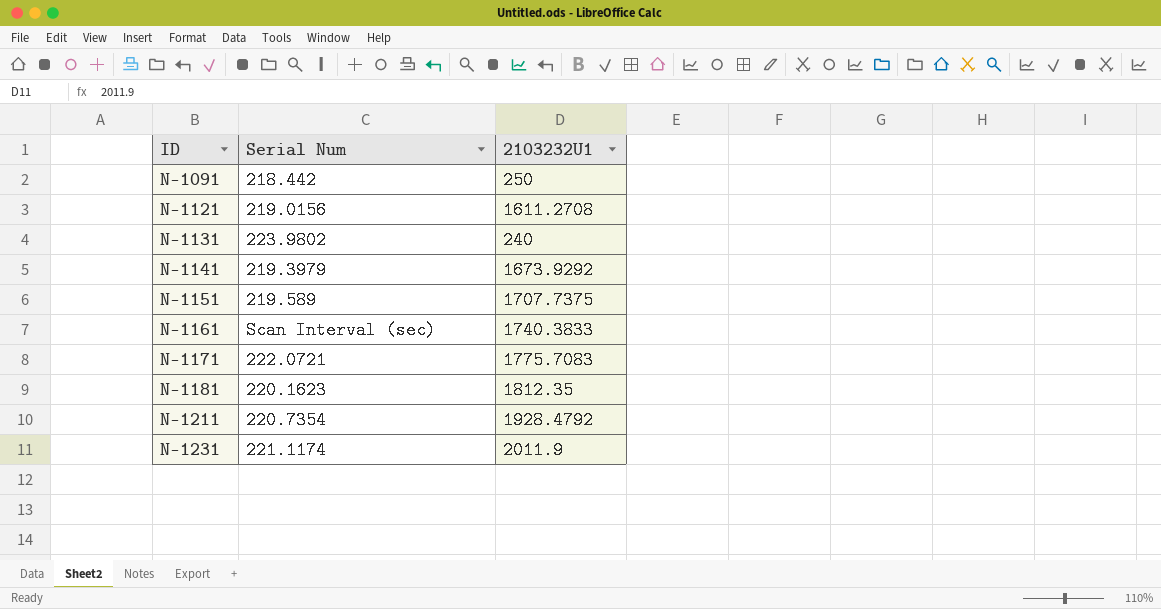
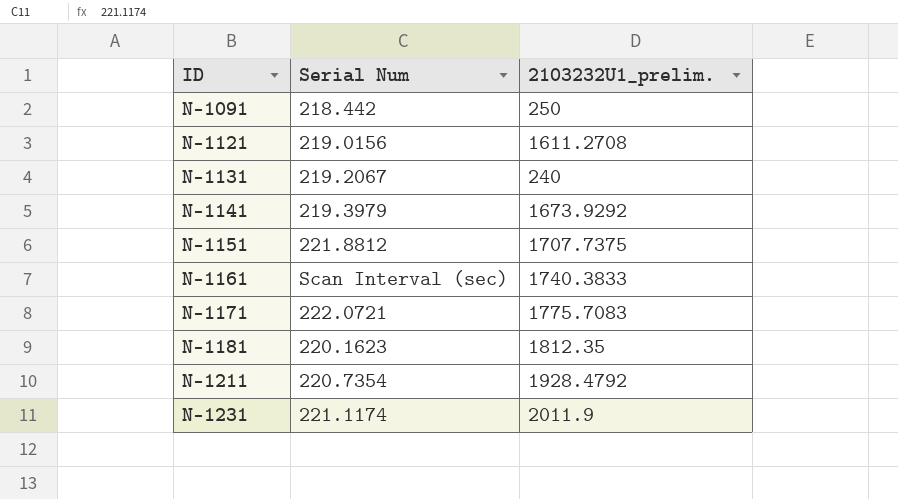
column name: 2103232U1 -> 2103232U1_prelim.
N-1131 | Serial Num: 223.9802 -> 219.2067
N-1151 | Serial Num: 219.589 -> 221.8812

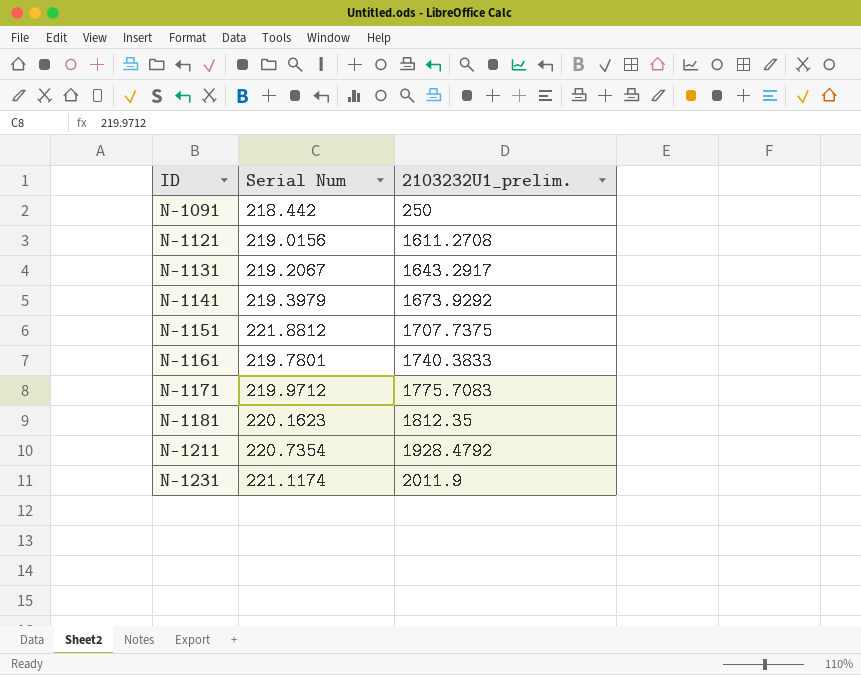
N-1131 | 2103232U1_prelim.: 240 -> 1643.2917
N-1161 | Serial Num: Scan Interval (sec) -> 219.7801
N-1171 | Serial Num: 222.0721 -> 219.9712

